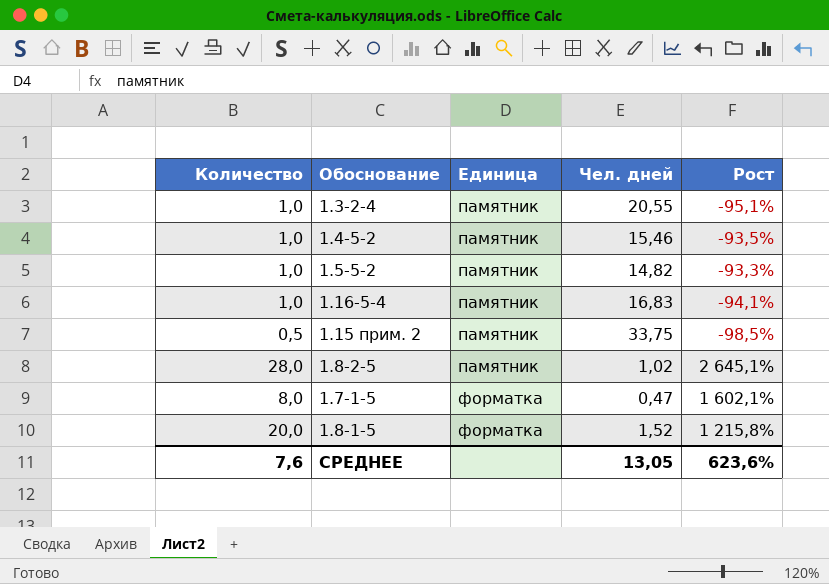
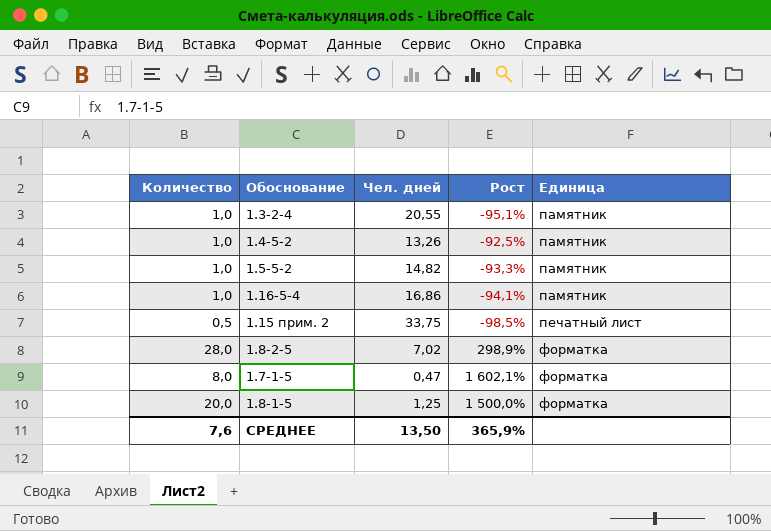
column Единица | position: 3 -> 5
1.4-5-2 | Чел. дней: 15,46 -> 13,26
1.4-5-2 | Рост: -93,5% -> -92,5%
1.16-5-4 | Чел. дней: 16,83 -> 16,86
1.15 прим. 2 | Единица: памятник -> печатный лист
1.8-2-5 | Чел. дней: 1,02 -> 7,02
1.8-2-5 | Рост: 2 645,1% -> 298,9%
1.8-2-5 | Единица: памятник -> форматка
1.8-1-5 | Чел. дней: 1,52 -> 1,25
1.8-1-5 | Рост: 1 215,8% -> 1 500,0%
СРЕДНЕЕ | Чел. дней: 13,05 -> 13,50
СРЕДНЕЕ | Рост: 623,6% -> 365,9%

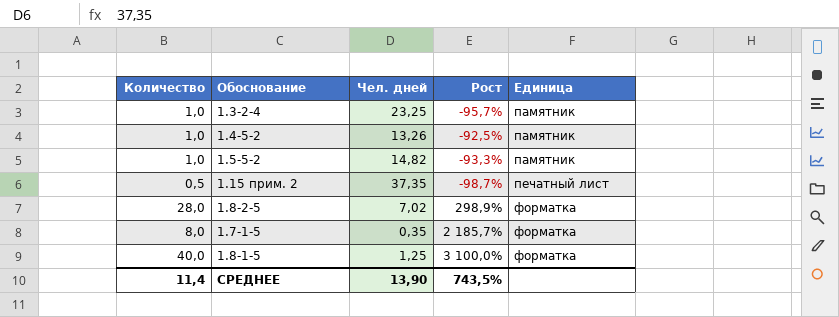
row 1.16-5-4: 1,0 | 16,86 | -94,1% | памятник -> none
1.3-2-4 | Чел. дней: 20,55 -> 23,25
1.3-2-4 | Рост: -95,1% -> -95,7%
1.15 прим. 2 | Чел. дней: 33,75 -> 37,35
1.15 прим. 2 | Рост: -98,5% -> -98,7%
1.7-1-5 | Чел. дней: 0,47 -> 0,35
1.7-1-5 | Рост: 1 602,1% -> 2 185,7%
1.8-1-5 | Количество: 20,0 -> 40,0
1.8-1-5 | Рост: 1 500,0% -> 3 100,0%
СРЕДНЕЕ | Количество: 7,6 -> 11,4
СРЕДНЕЕ | Чел. дней: 13,50 -> 13,90
СРЕДНЕЕ | Рост: 365,9% -> 743,5%

